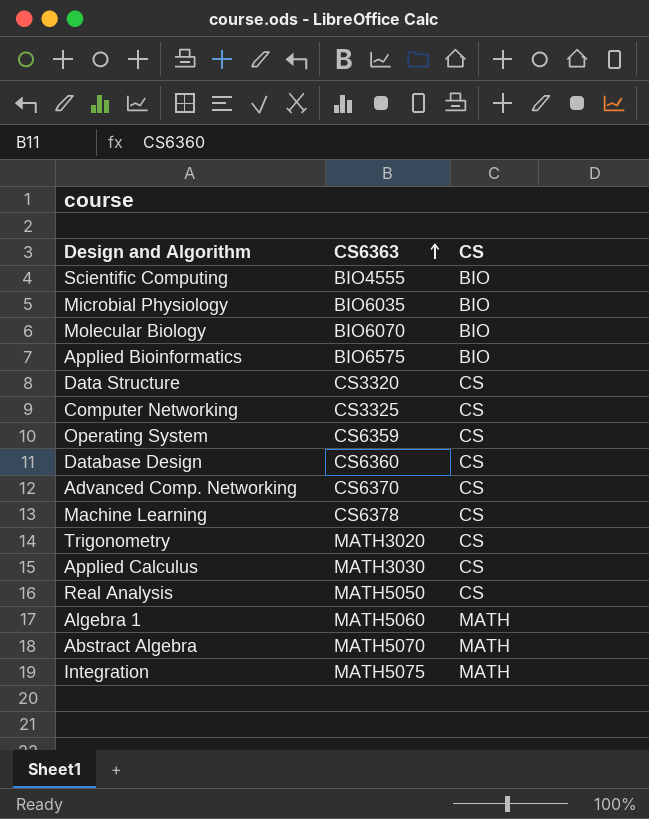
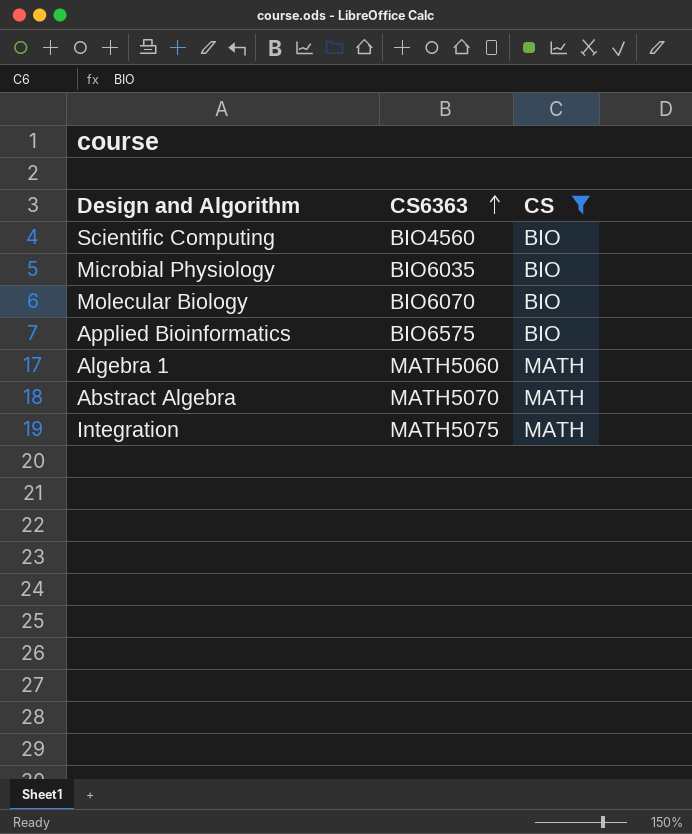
filter: none -> CS != CS
Scientific Computing | CS6363: BIO4555 -> BIO4560

